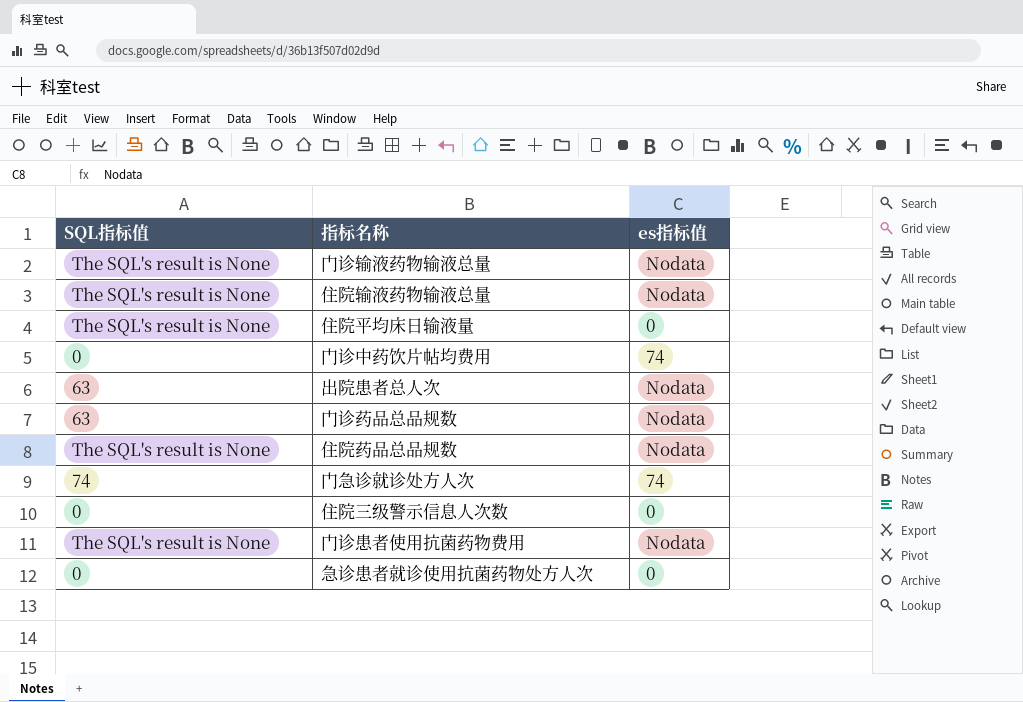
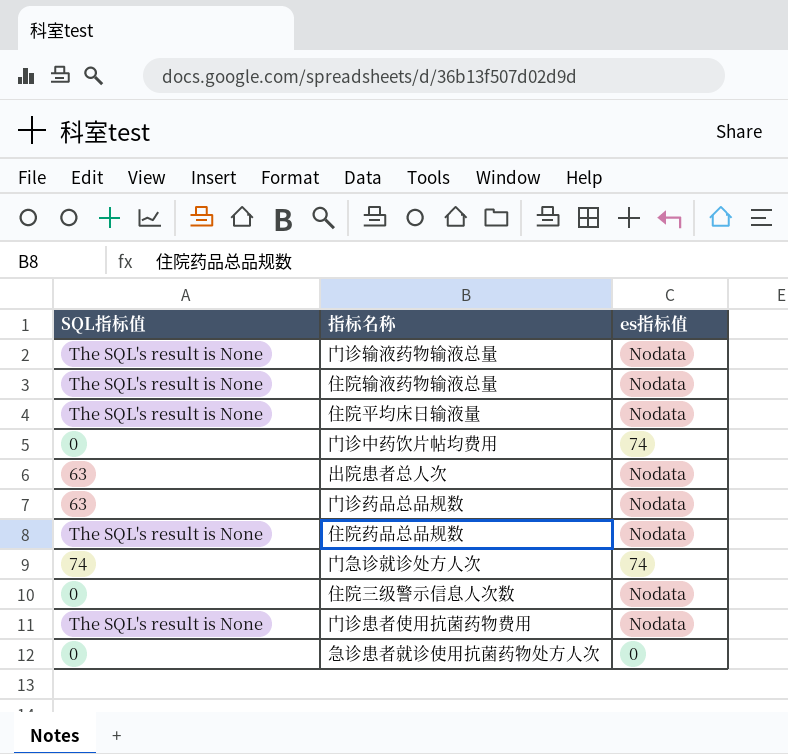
住院平均床日输液量 | es指标值: 0 -> Nodata
住院三级警示信息人次数 | es指标值: 0 -> Nodata

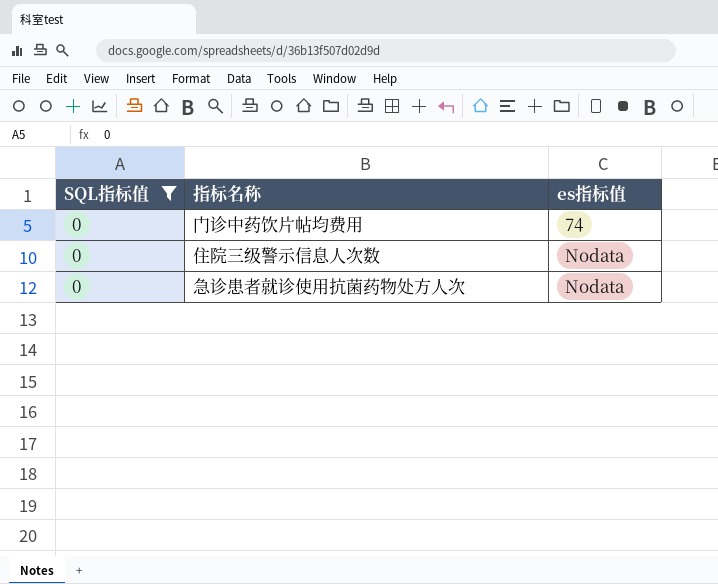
filter: none -> SQL指标值 = 0
急诊患者就诊使用抗菌药物处方人次 | es指标值: 0 -> Nodata

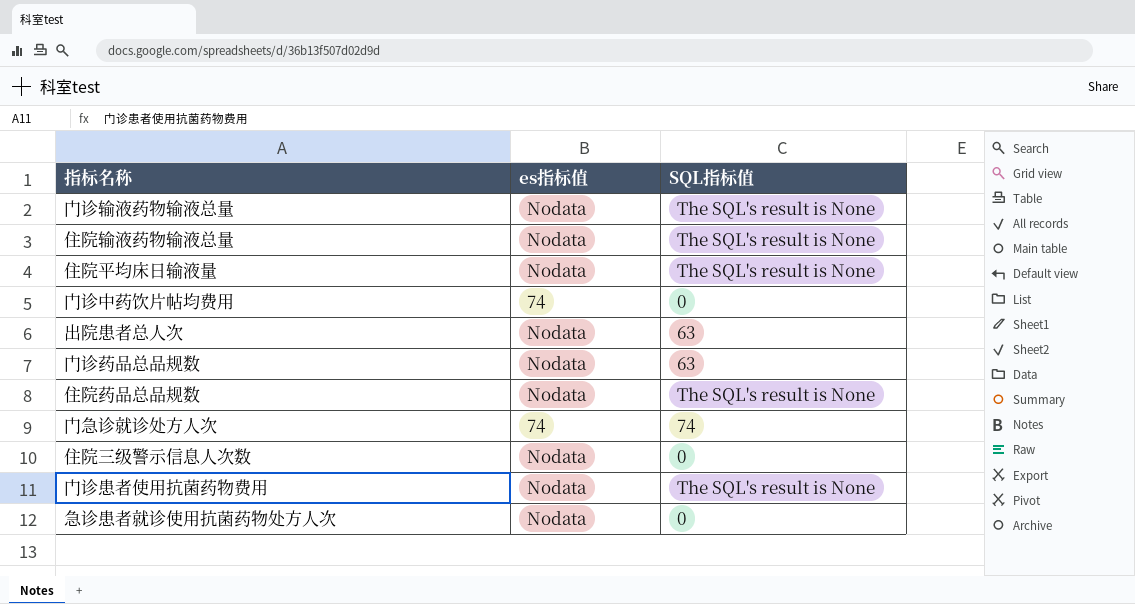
filter: SQL指标值 = 0 -> none
column SQL指标值 | position: 1 -> 3

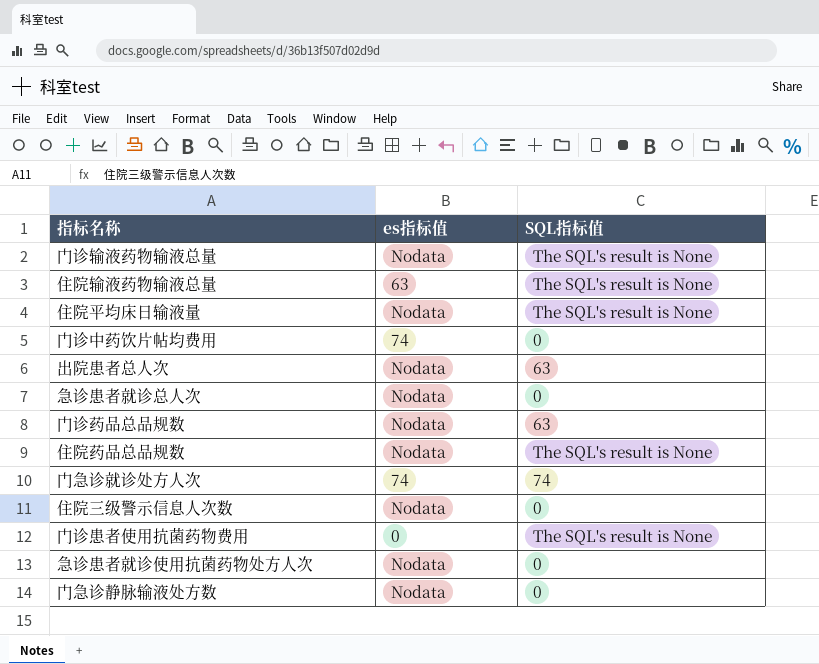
住院输液药物输液总量 | es指标值: Nodata -> 63
row 急诊患者就诊总人次: none -> Nodata | 0
门诊患者使用抗菌药物费用 | es指标值: Nodata -> 0
row 门急诊静脉输液处方数: none -> Nodata | 0

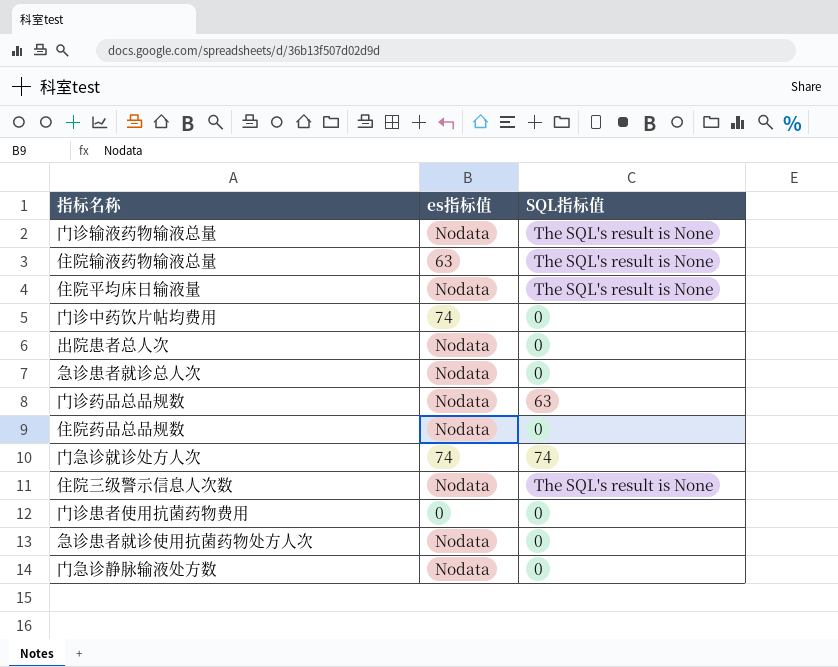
出院患者总人次 | SQL指标值: 63 -> 0
住院药品总品规数 | SQL指标值: The SQL's result is None -> 0
住院三级警示信息人次数 | SQL指标值: 0 -> The SQL's result is None
门诊患者使用抗菌药物费用 | SQL指标值: The SQL's result is None -> 0

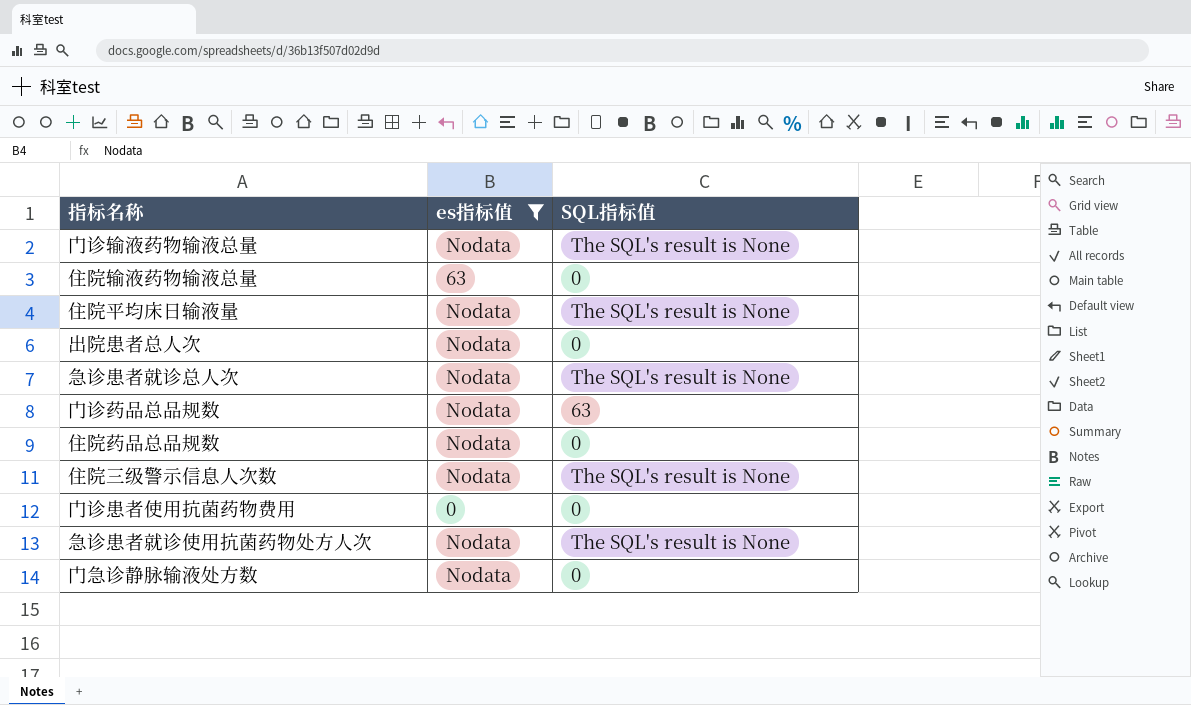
filter: none -> es指标值 != 74
住院输液药物输液总量 | SQL指标值: The SQL's result is None -> 0
急诊患者就诊总人次 | SQL指标值: 0 -> The SQL's result is None
急诊患者就诊使用抗菌药物处方人次 | SQL指标值: 0 -> The SQL's result is None

